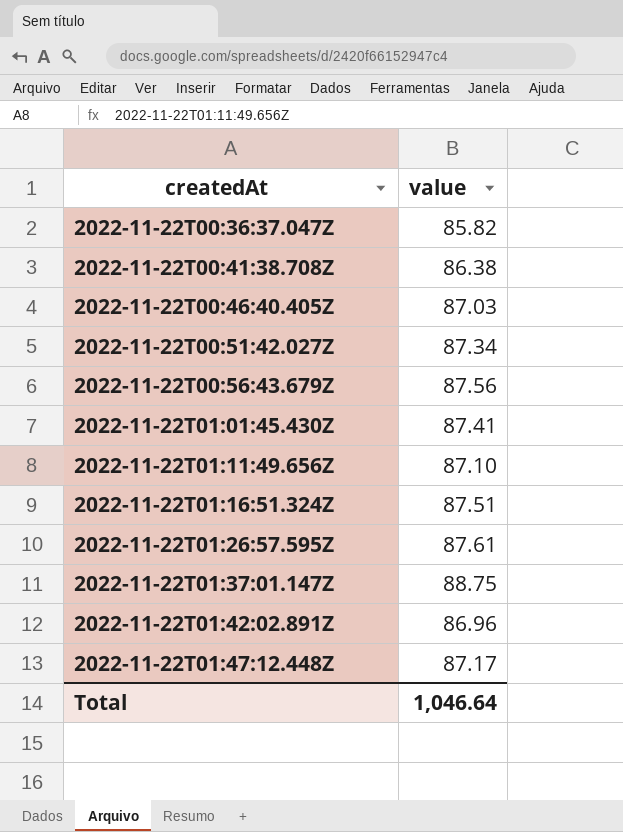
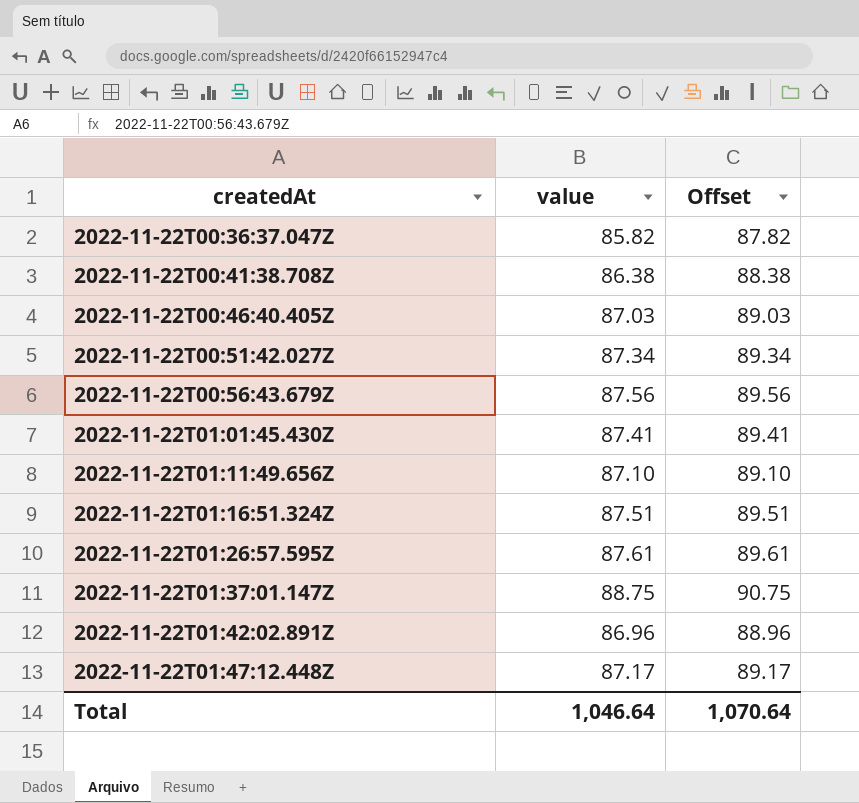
column Offset | formula: none -> [value] + 2

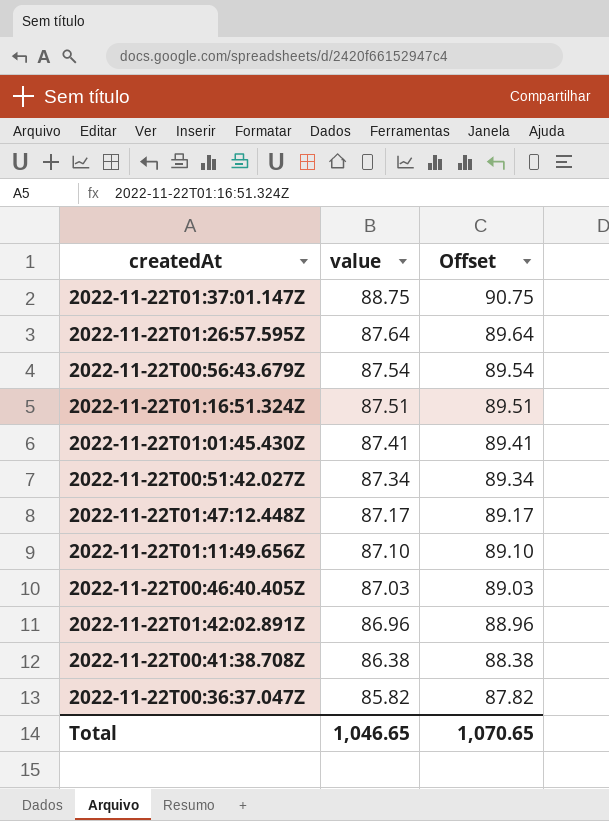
row order: createdAt ascending -> value descending
2022-11-22T01:26:57.595Z | value: 87.61 -> 87.64
2022-11-22T01:26:57.595Z | Offset: 89.61 -> 89.64
2022-11-22T00:56:43.679Z | value: 87.56 -> 87.54
2022-11-22T00:56:43.679Z | Offset: 89.56 -> 89.54
Total | value: 1,046.64 -> 1,046.65
Total | Offset: 1,070.64 -> 1,070.65

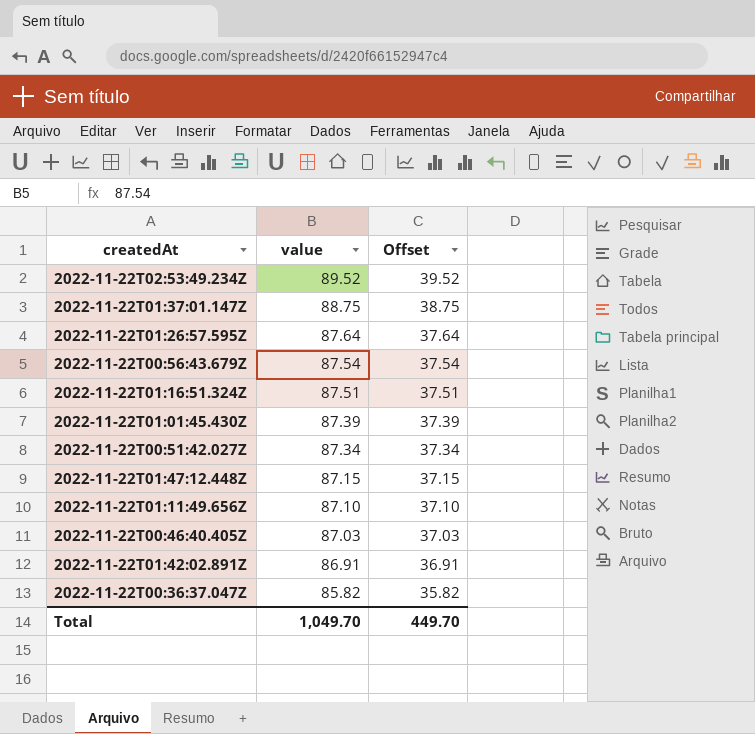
column Offset | formula: [value] + 2 -> [value] - 50
row 2022-11-22T00:41:38.708Z: 86.38 | 88.38 -> none
row 2022-11-22T02:53:49.234Z: none -> 89.52 | 39.52
2022-11-22T01:01:45.430Z | value: 87.41 -> 87.39
2022-11-22T01:47:12.448Z | value: 87.17 -> 87.15
2022-11-22T01:42:02.891Z | value: 86.96 -> 86.91
Total | value: 1,046.65 -> 1,049.70
Total | Offset: 1,070.65 -> 449.70

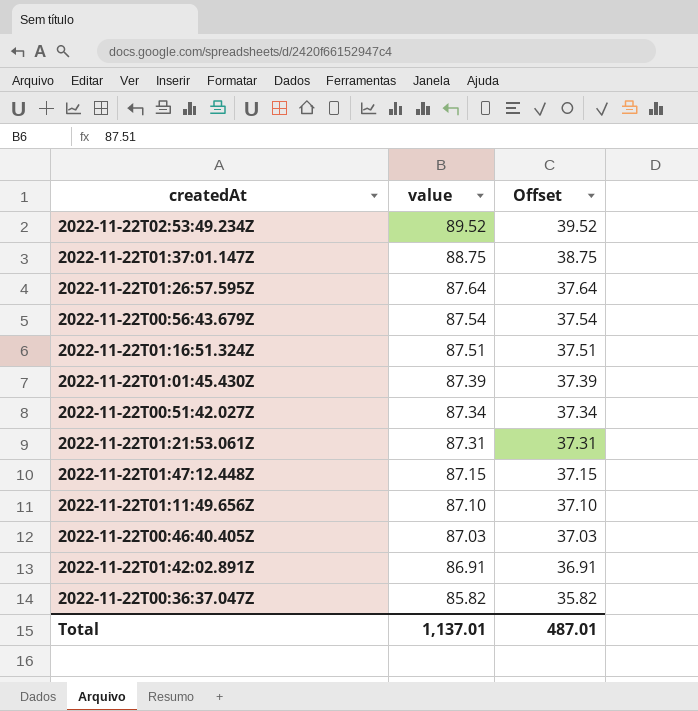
row 2022-11-22T01:21:53.061Z: none -> 87.31 | 37.31
Total | value: 1,049.70 -> 1,137.01
Total | Offset: 449.70 -> 487.01

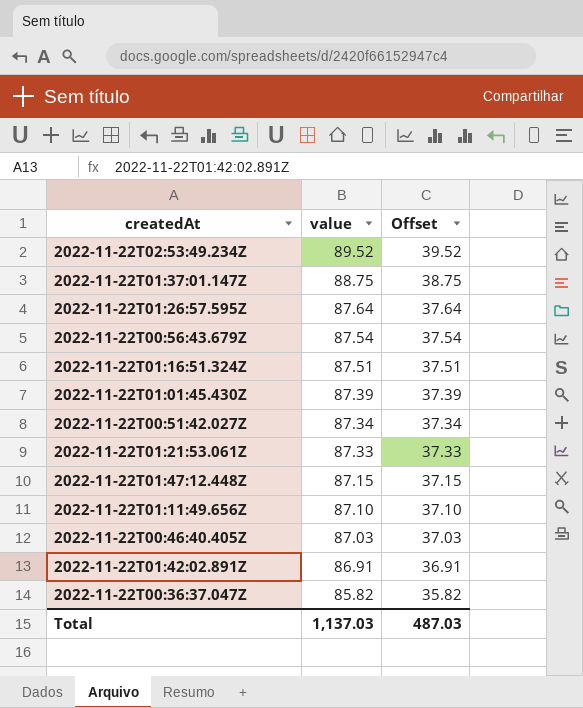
2022-11-22T01:21:53.061Z | value: 87.31 -> 87.33
2022-11-22T01:21:53.061Z | Offset: 37.31 -> 37.33
Total | value: 1,137.01 -> 1,137.03
Total | Offset: 487.01 -> 487.03

